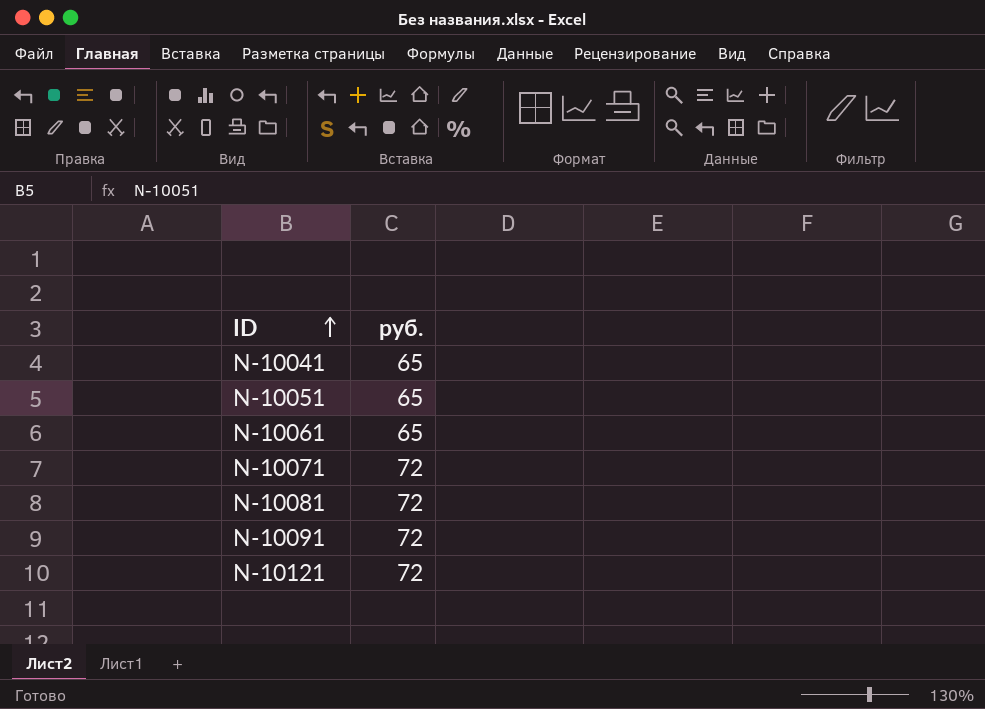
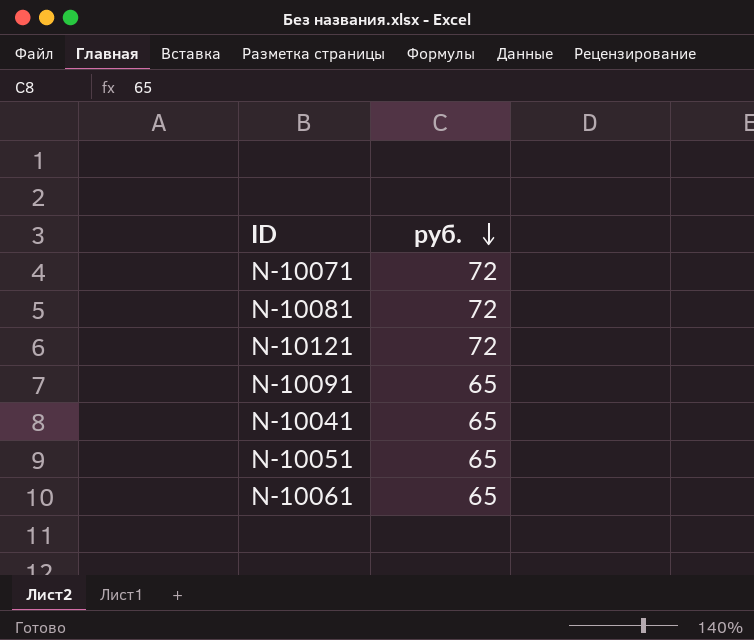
row order: ID ascending -> руб. descending
N-10091 | руб.: 72 -> 65

